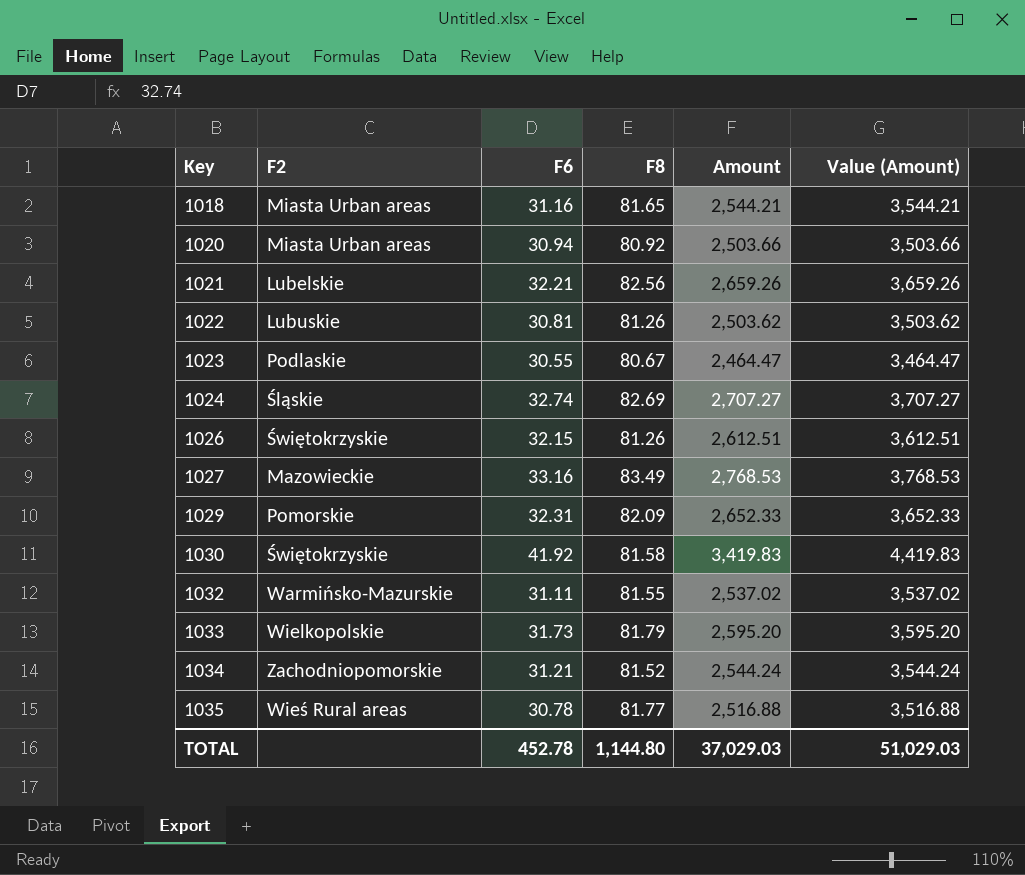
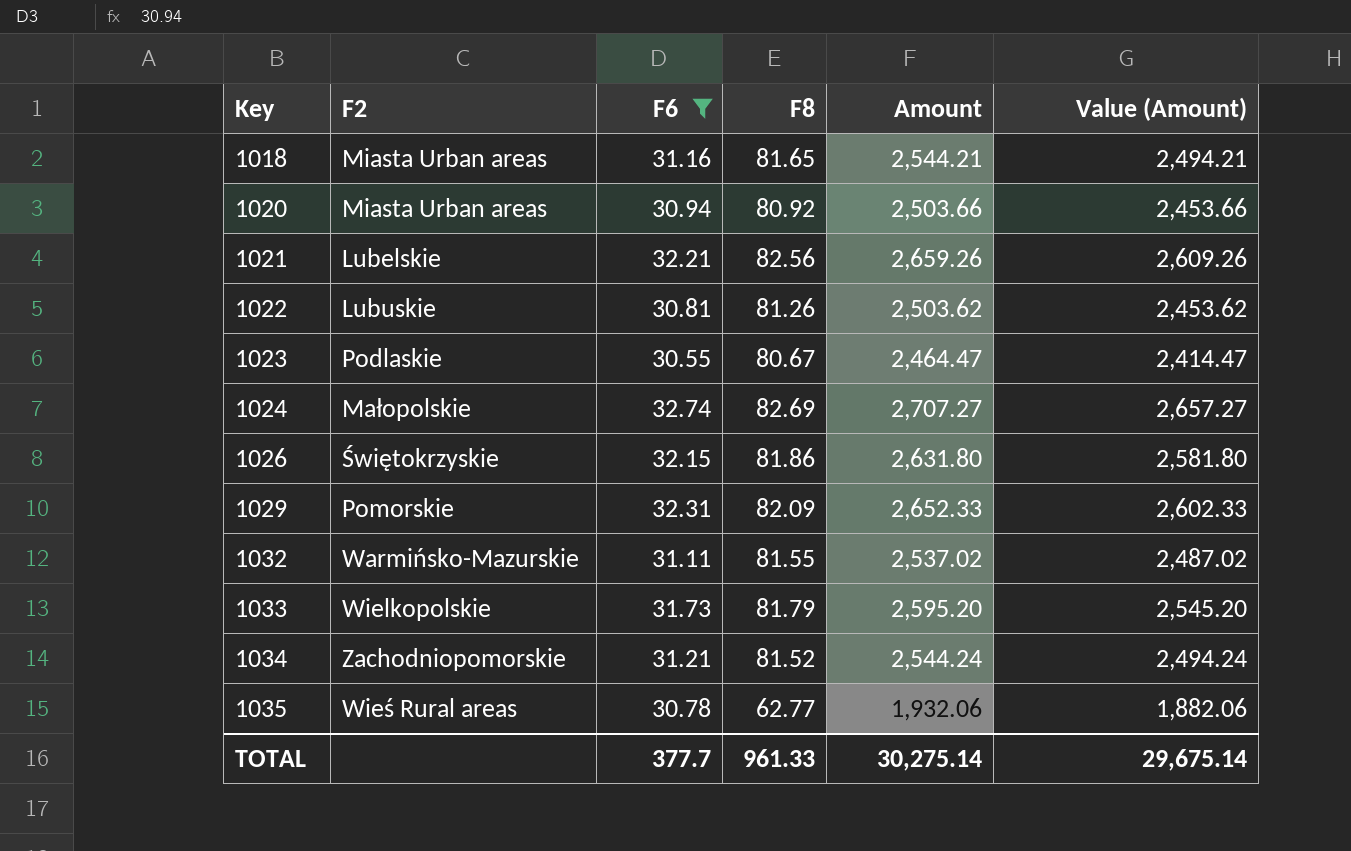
filter: none -> F6 <= 32.74
column Value (Amount) | formula: [Amount] + 1000 -> [Amount] - 50
1024 | F2: Śląskie -> Małopolskie
1026 | F8: 81.26 -> 81.86
1026 | Amount: 2,612.51 -> 2,631.80
1035 | F8: 81.77 -> 62.77
1035 | Amount: 2,516.88 -> 1,932.06
TOTAL | F6: 452.78 -> 377.7
TOTAL | F8: 1,144.80 -> 961.33
TOTAL | Amount: 37,029.03 -> 30,275.14
TOTAL | Value (Amount): 51,029.03 -> 29,675.14

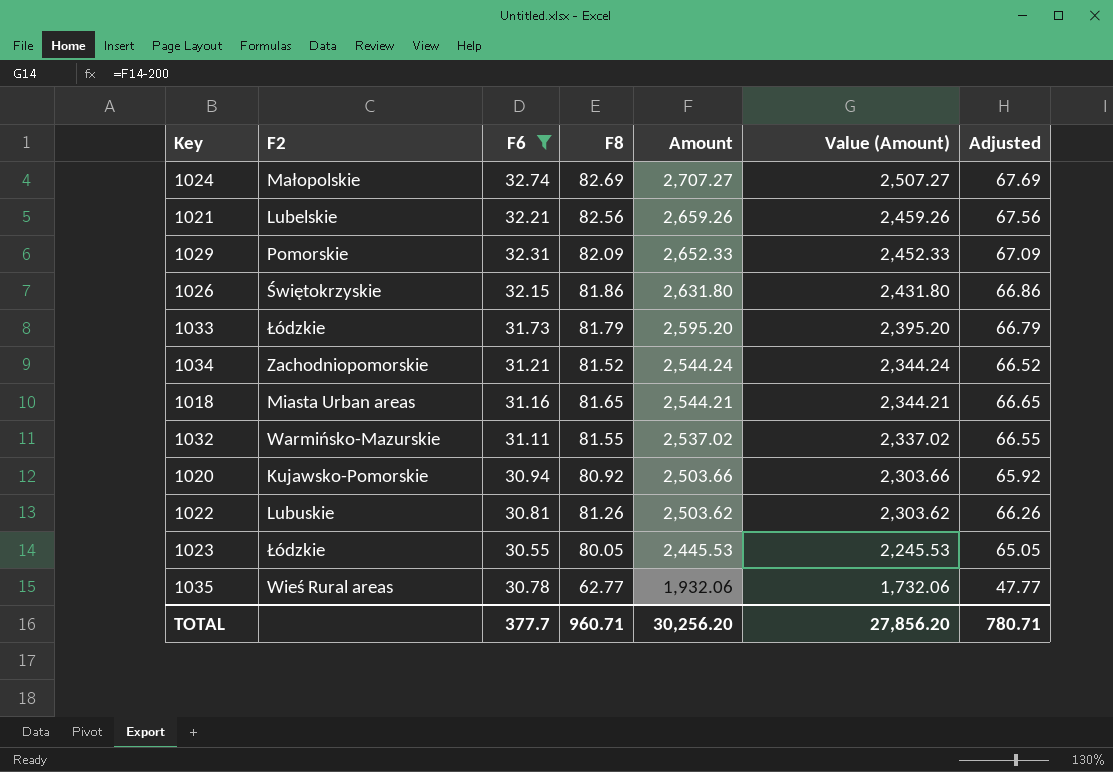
row order: Key ascending -> Amount descending
column Value (Amount) | formula: [Amount] - 50 -> [Amount] - 200
column Adjusted | formula: none -> [F8] - 15
1033 | F2: Wielkopolskie -> Łódzkie
1020 | F2: Miasta Urban areas -> Kujawsko-Pomorskie
1023 | F2: Podlaskie -> Łódzkie
1023 | F8: 80.67 -> 80.05
1023 | Amount: 2,464.47 -> 2,445.53
TOTAL | F8: 961.33 -> 960.71
TOTAL | Amount: 30,275.14 -> 30,256.20
TOTAL | Value (Amount): 29,675.14 -> 27,856.20

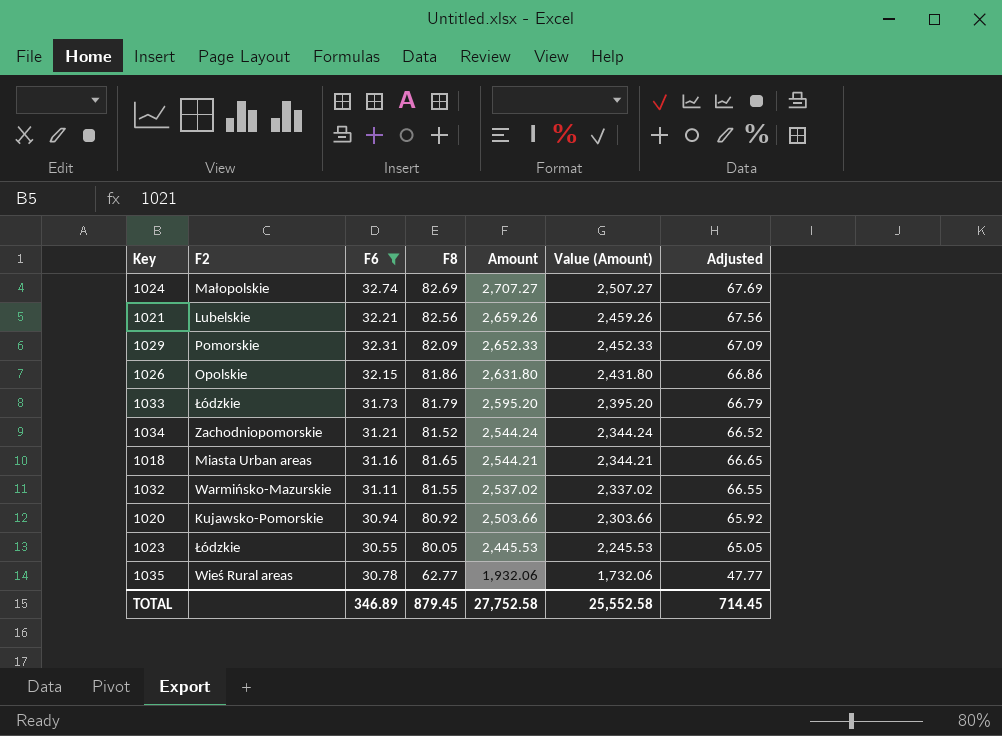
row 1022: Lubuskie | 30.81 | 81.26 | 2,503.62 | 2,303.62 | 66.26 -> none
1026 | F2: Świętokrzyskie -> Opolskie
TOTAL | F6: 377.7 -> 346.89
TOTAL | F8: 960.71 -> 879.45
TOTAL | Amount: 30,256.20 -> 27,752.58
TOTAL | Value (Amount): 27,856.20 -> 25,552.58
TOTAL | Adjusted: 780.71 -> 714.45

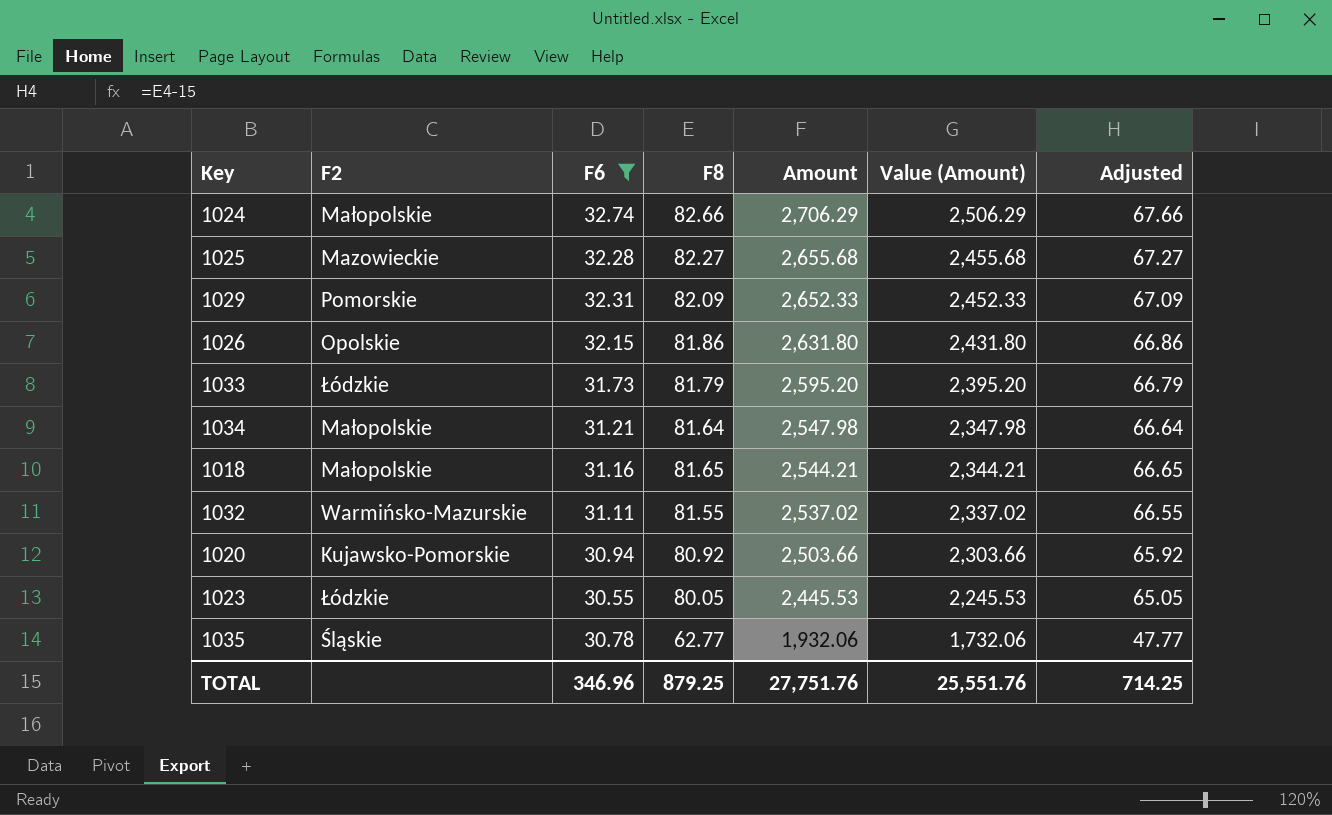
row 1021: Lubelskie | 32.21 | 82.56 | 2,659.26 | 2,459.26 | 67.56 -> none
1024 | F8: 82.69 -> 82.66
1024 | Amount: 2,707.27 -> 2,706.29
1024 | Value (Amount): 2,507.27 -> 2,506.29
1024 | Adjusted: 67.69 -> 67.66
row 1025: none -> Mazowieckie | 32.28 | 82.27 | 2,655.68 | 2,455.68 | 67.27
1034 | F2: Zachodniopomorskie -> Małopolskie
1034 | F8: 81.52 -> 81.64
1034 | Amount: 2,544.24 -> 2,547.98
1034 | Value (Amount): 2,344.24 -> 2,347.98
1034 | Adjusted: 66.52 -> 66.64
1018 | F2: Miasta Urban areas -> Małopolskie
1035 | F2: Wieś Rural areas -> Śląskie
TOTAL | F6: 346.89 -> 346.96
TOTAL | F8: 879.45 -> 879.25
TOTAL | Amount: 27,752.58 -> 27,751.76
TOTAL | Value (Amount): 25,552.58 -> 25,551.76
TOTAL | Adjusted: 714.45 -> 714.25

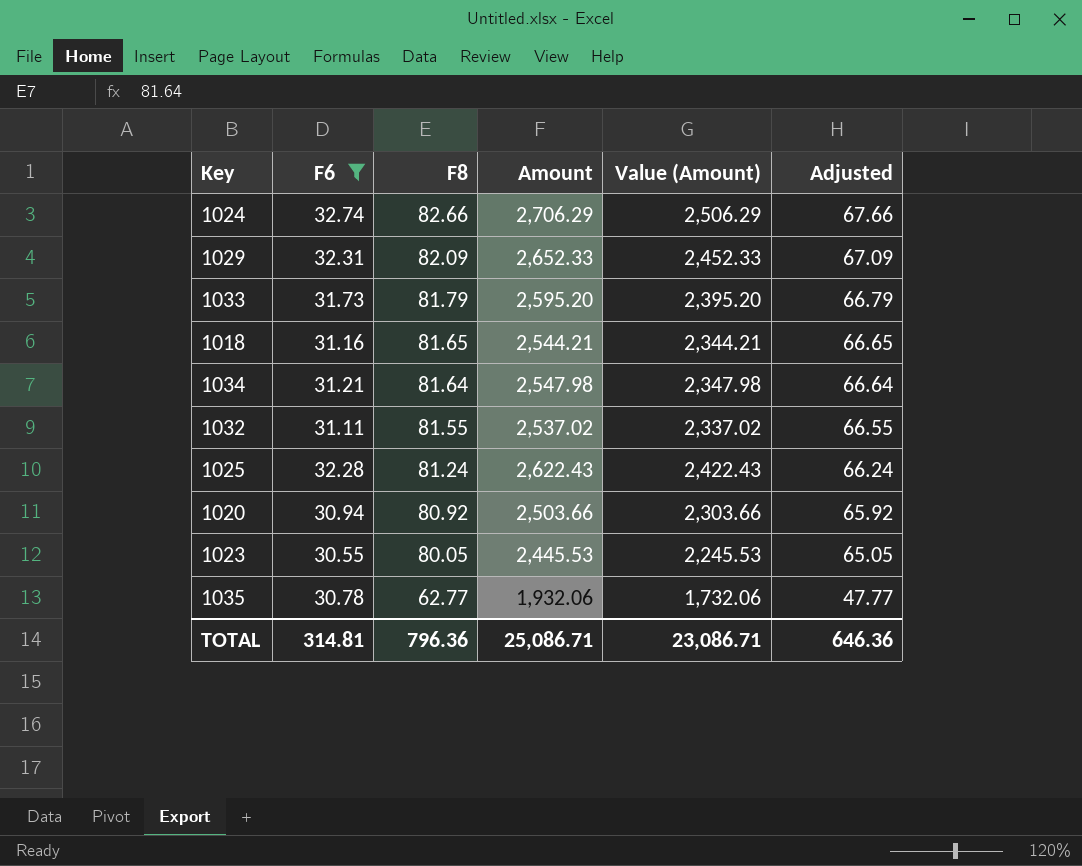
row order: Amount descending -> F8 descending
column F2 | position: 2 -> none
row 1026: Opolskie | 32.15 | 81.86 | 2,631.80 | 2,431.80 | 66.86 -> none
1025 | F8: 82.27 -> 81.24
1025 | Amount: 2,655.68 -> 2,622.43
1025 | Value (Amount): 2,455.68 -> 2,422.43
1025 | Adjusted: 67.27 -> 66.24
TOTAL | F6: 346.96 -> 314.81
TOTAL | F8: 879.25 -> 796.36
TOTAL | Amount: 27,751.76 -> 25,086.71
TOTAL | Value (Amount): 25,551.76 -> 23,086.71
TOTAL | Adjusted: 714.25 -> 646.36

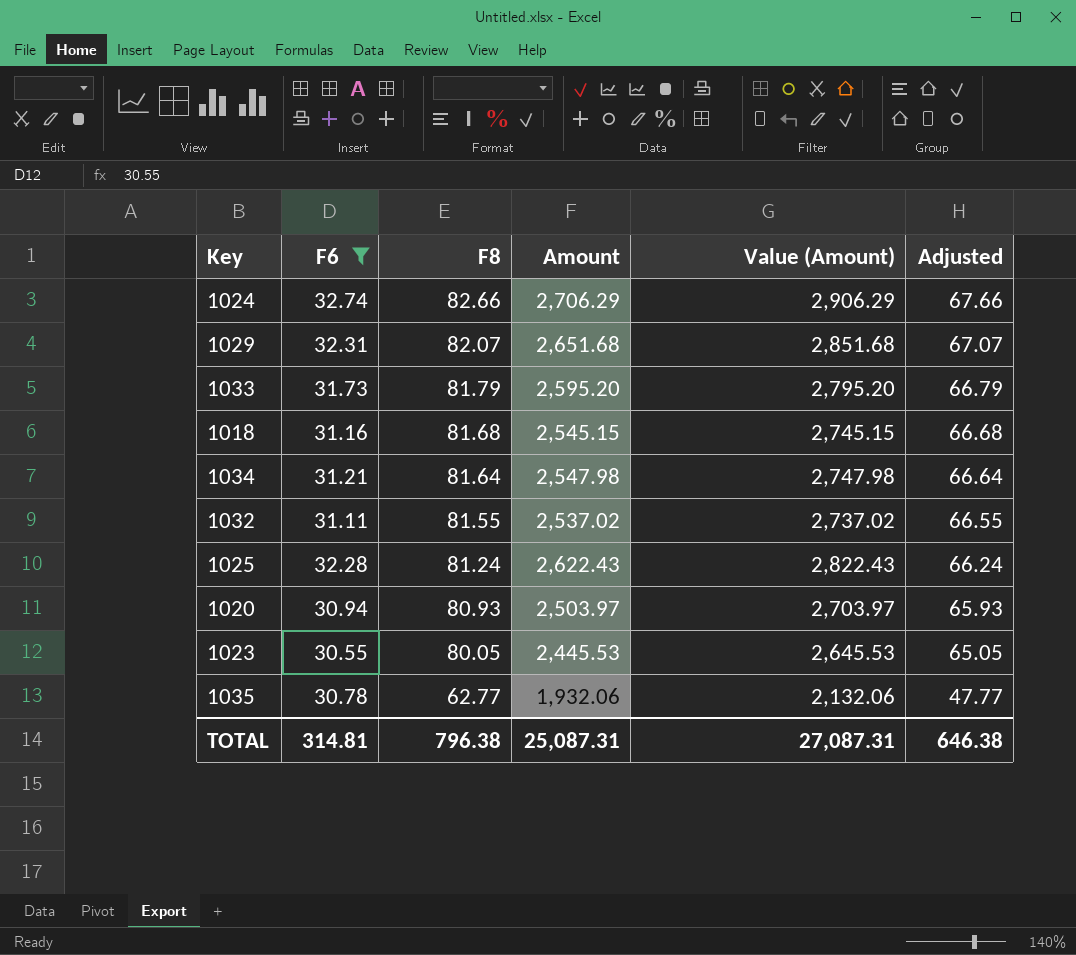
column Value (Amount) | formula: [Amount] - 200 -> [Amount] + 200
1029 | F8: 82.09 -> 82.07
1029 | Amount: 2,652.33 -> 2,651.68
1029 | Adjusted: 67.09 -> 67.07
1018 | F8: 81.65 -> 81.68
1018 | Amount: 2,544.21 -> 2,545.15
1018 | Adjusted: 66.65 -> 66.68
1020 | F8: 80.92 -> 80.93
1020 | Amount: 2,503.66 -> 2,503.97
1020 | Adjusted: 65.92 -> 65.93
TOTAL | F8: 796.36 -> 796.38
TOTAL | Amount: 25,086.71 -> 25,087.31
TOTAL | Value (Amount): 23,086.71 -> 27,087.31
TOTAL | Adjusted: 646.36 -> 646.38

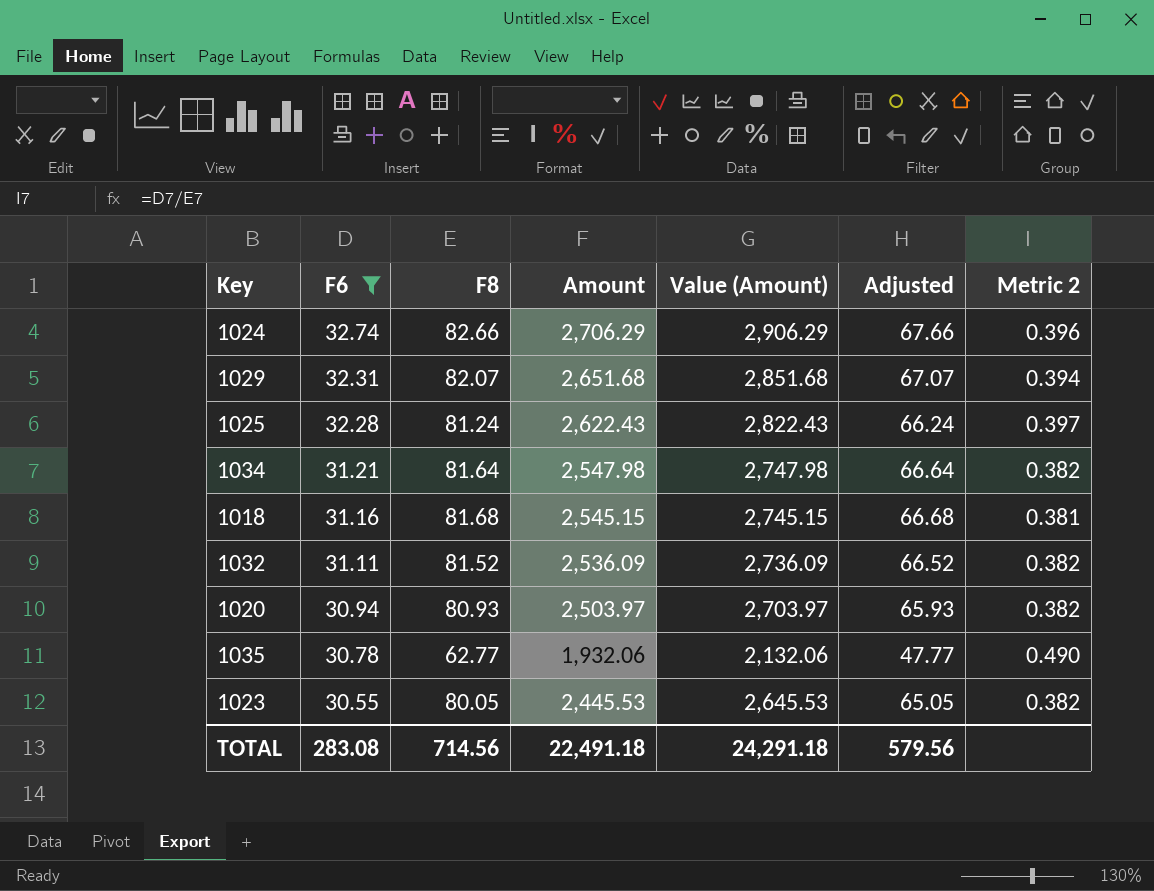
row order: F8 descending -> F6 descending
column Metric 2 | formula: none -> [F6] / [F8]
row 1033: 31.73 | 81.79 | 2,595.20 | 2,795.20 | 66.79 -> none
1032 | F8: 81.55 -> 81.52
1032 | Amount: 2,537.02 -> 2,536.09
1032 | Value (Amount): 2,737.02 -> 2,736.09
1032 | Adjusted: 66.55 -> 66.52
TOTAL | F6: 314.81 -> 283.08
TOTAL | F8: 796.38 -> 714.56
TOTAL | Amount: 25,087.31 -> 22,491.18
TOTAL | Value (Amount): 27,087.31 -> 24,291.18
TOTAL | Adjusted: 646.38 -> 579.56

